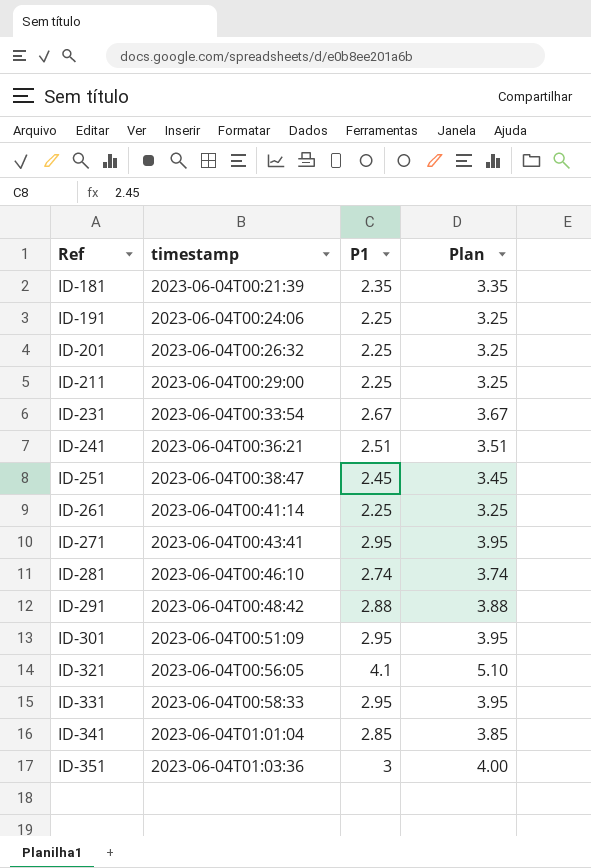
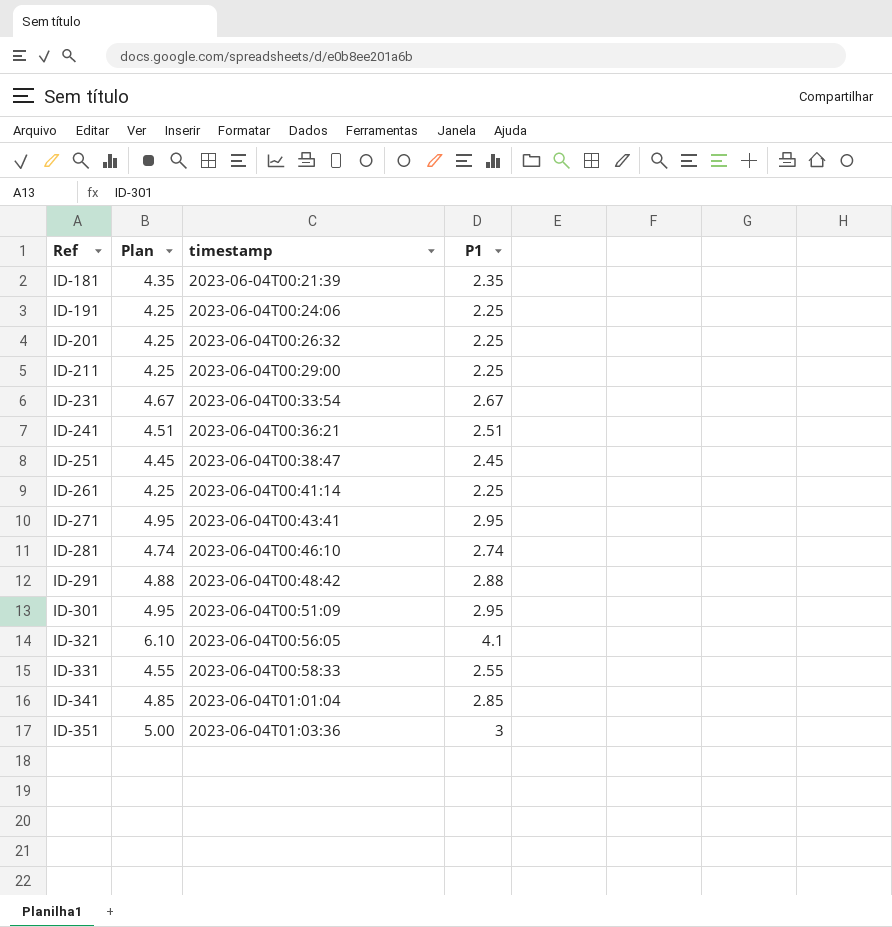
column Plan | formula: [P1] + 1 -> [P1] + 2
column Plan | position: 4 -> 2
ID-331 | P1: 2.95 -> 2.55

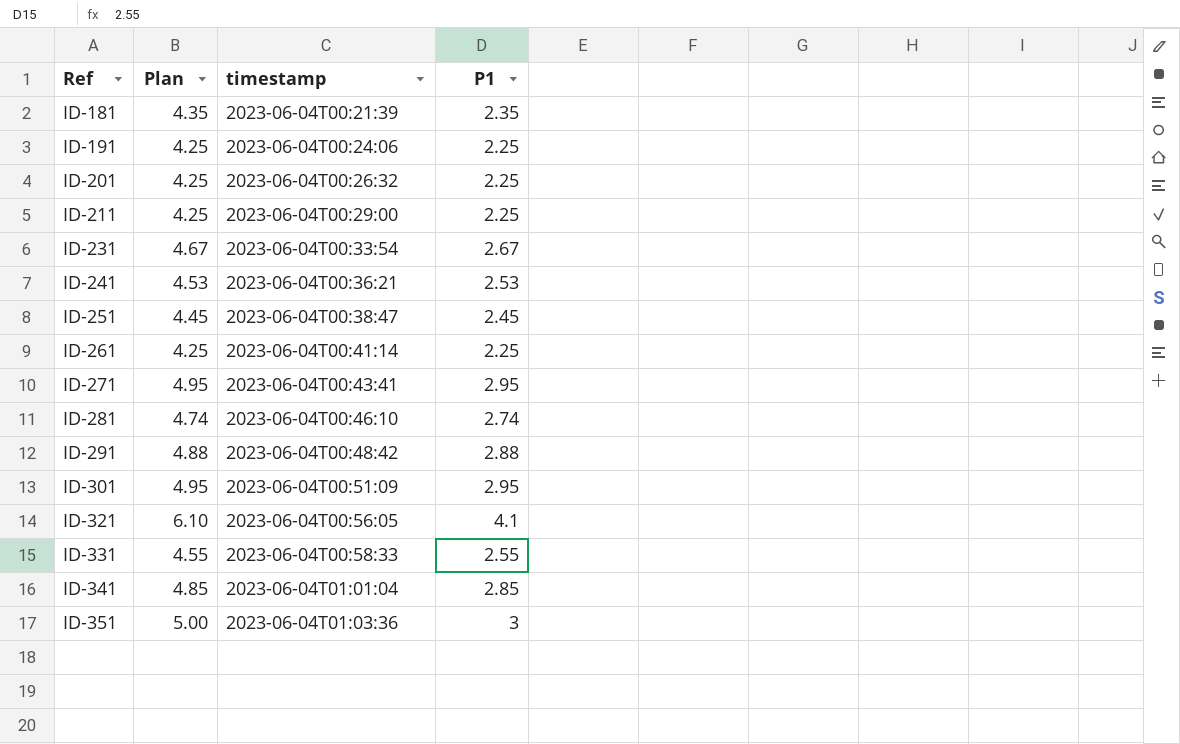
ID-241 | Plan: 4.51 -> 4.53
ID-241 | P1: 2.51 -> 2.53

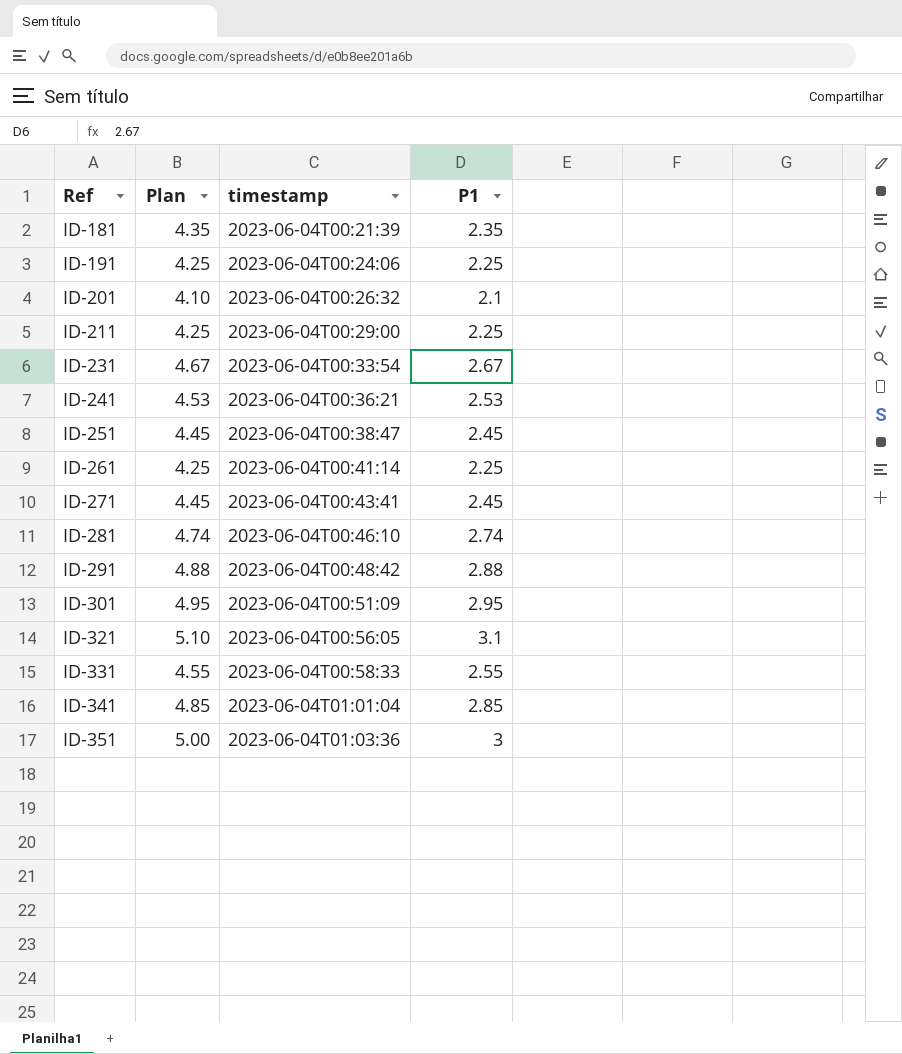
ID-201 | Plan: 4.25 -> 4.10
ID-201 | P1: 2.25 -> 2.1
ID-271 | Plan: 4.95 -> 4.45
ID-271 | P1: 2.95 -> 2.45
ID-321 | Plan: 6.10 -> 5.10
ID-321 | P1: 4.1 -> 3.1

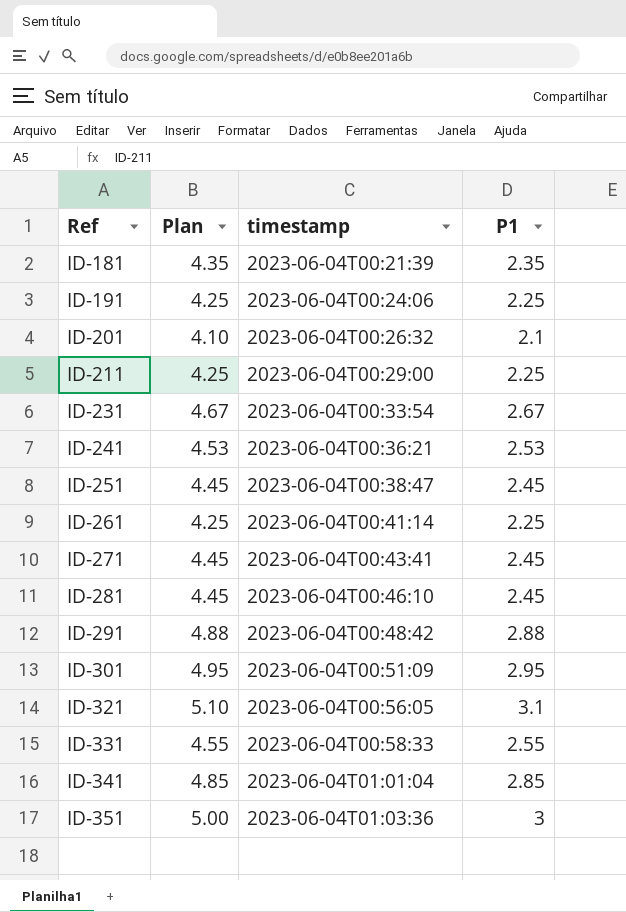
ID-281 | Plan: 4.74 -> 4.45
ID-281 | P1: 2.74 -> 2.45

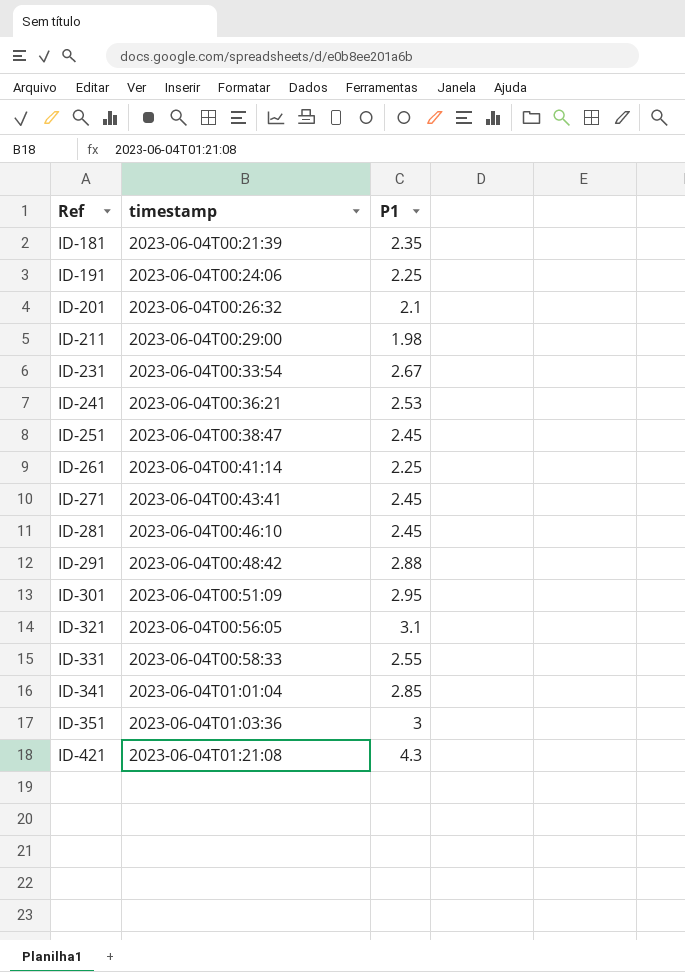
column Plan | formula: [P1] + 2 -> none
ID-211 | P1: 2.25 -> 1.98
row ID-421: none -> 2023-06-04T01:21:08 | 4.3

